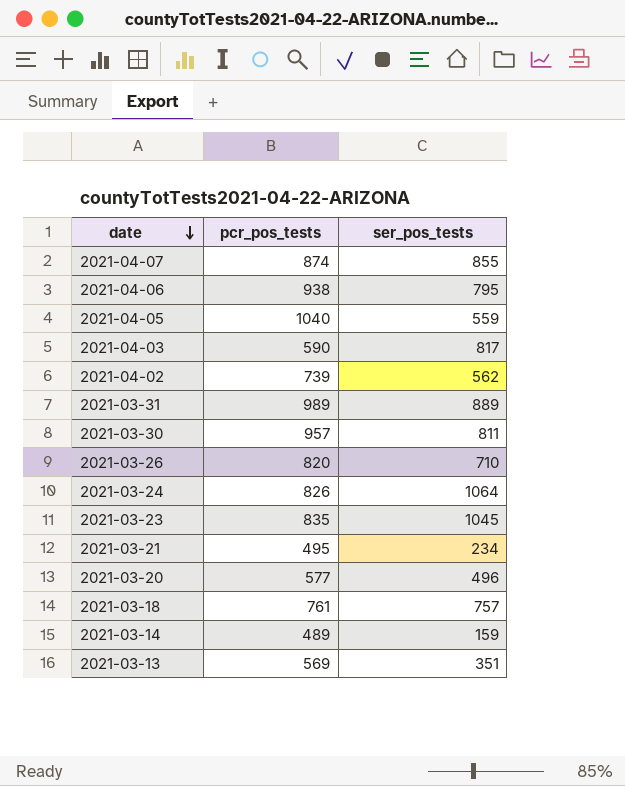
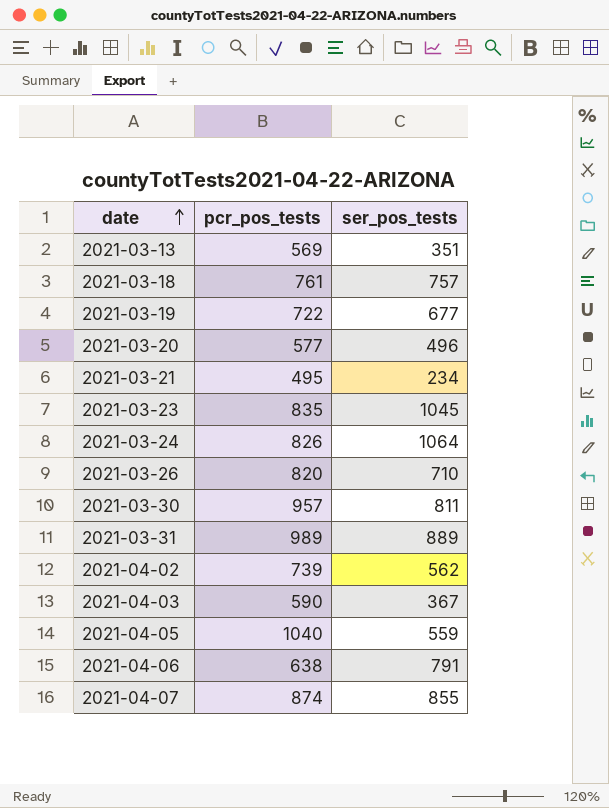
row order: date descending -> date ascending
row 2021-03-14: 489 | 159 -> none
row 2021-03-19: none -> 722 | 677
2021-04-03 | ser_pos_tests: 817 -> 367
2021-04-06 | pcr_pos_tests: 938 -> 638
2021-04-06 | ser_pos_tests: 795 -> 791

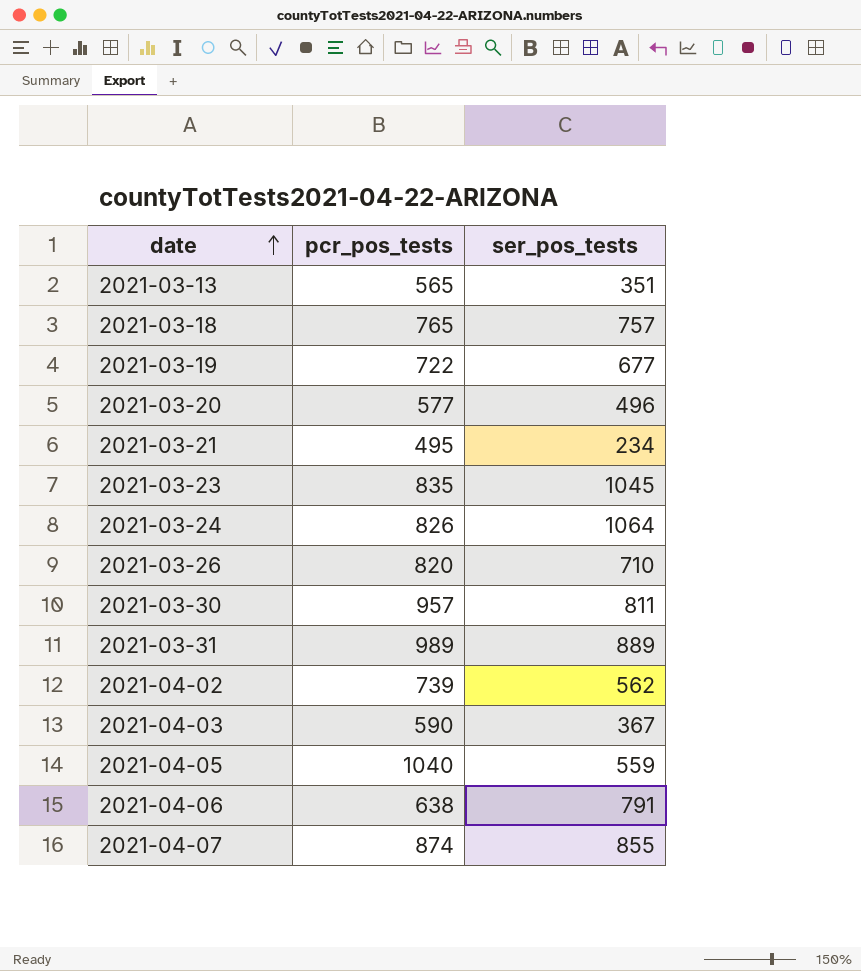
2021-03-13 | pcr_pos_tests: 569 -> 565
2021-03-18 | pcr_pos_tests: 761 -> 765

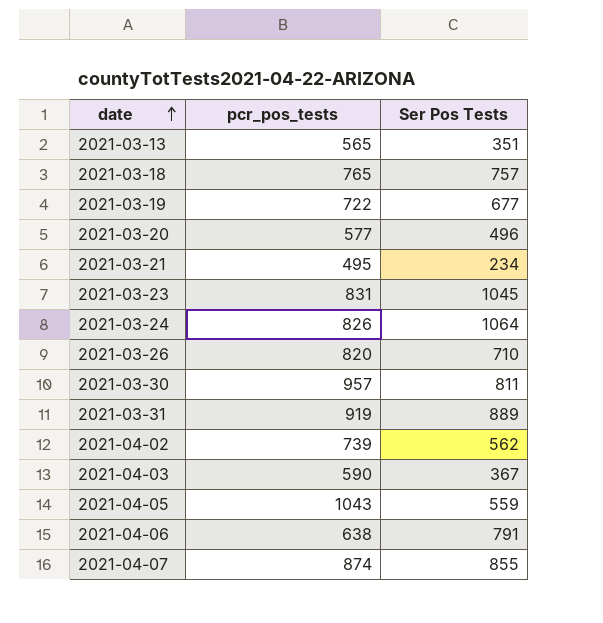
column name: ser_pos_tests -> Ser Pos Tests
2021-03-23 | pcr_pos_tests: 835 -> 831
2021-03-31 | pcr_pos_tests: 989 -> 919
2021-04-05 | pcr_pos_tests: 1040 -> 1043

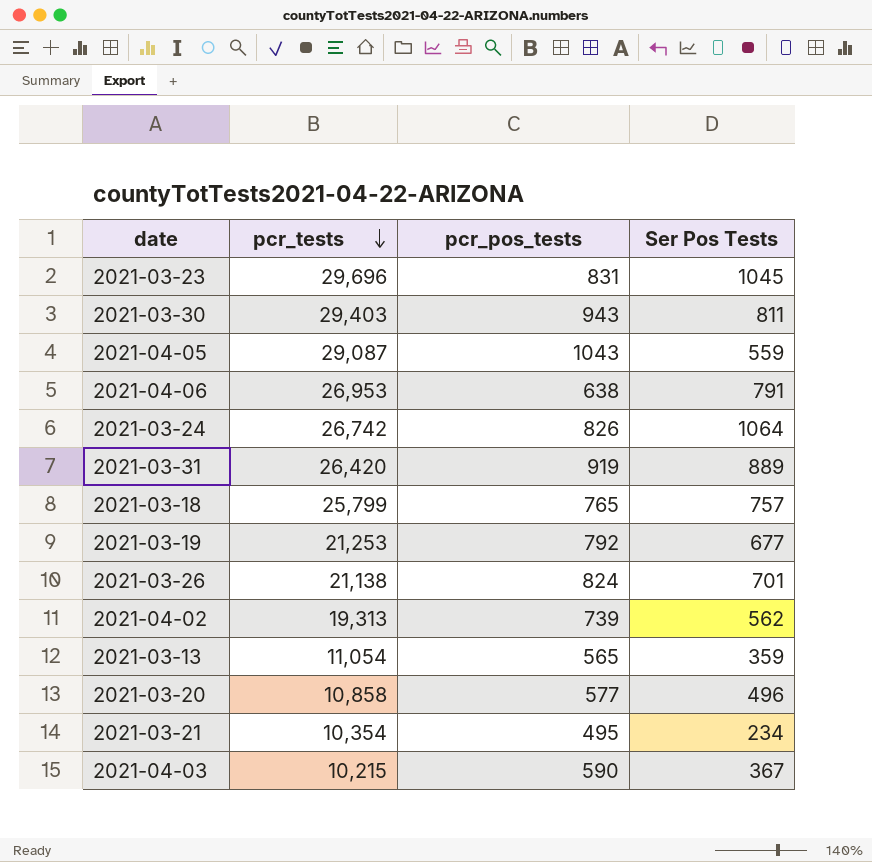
row order: date ascending -> pcr_tests descending
column pcr_tests | position: none -> 2
row 2021-04-07: 874 | 855 -> none
2021-03-30 | pcr_pos_tests: 957 -> 943
2021-03-19 | pcr_pos_tests: 722 -> 792
2021-03-26 | pcr_pos_tests: 820 -> 824
2021-03-26 | Ser Pos Tests: 710 -> 701
2021-03-13 | Ser Pos Tests: 351 -> 359

